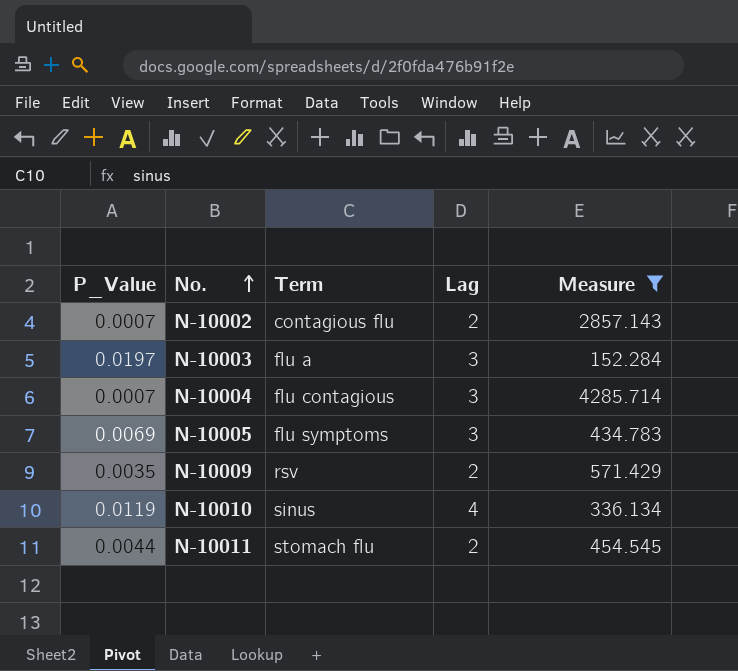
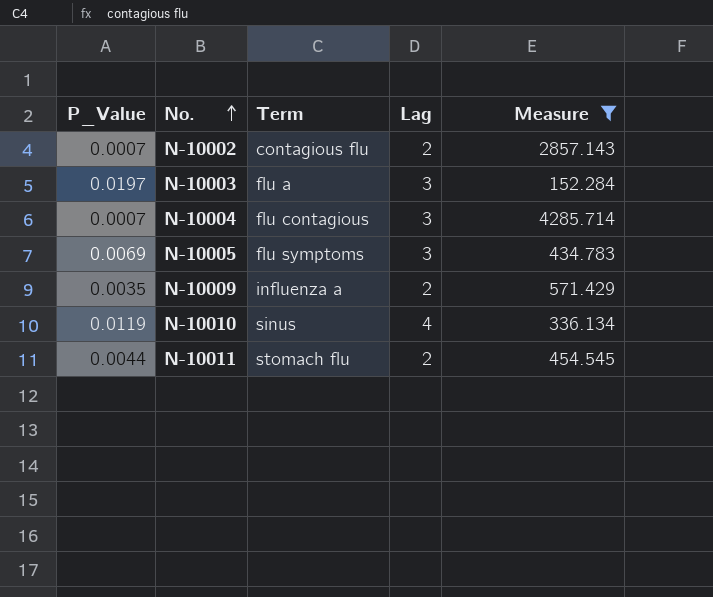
N-10009 | Term: rsv -> influenza a

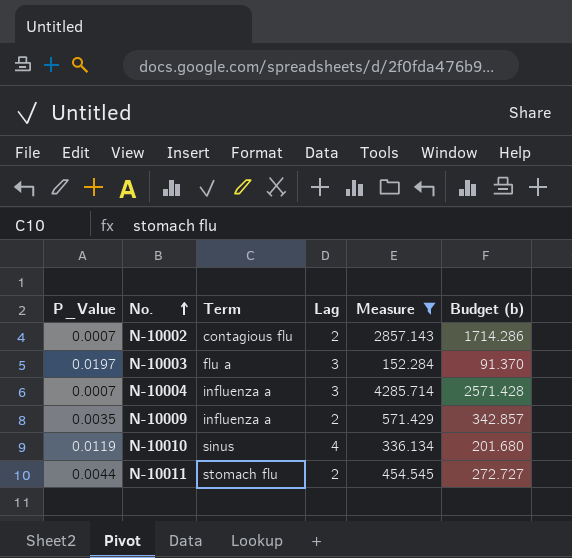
column Budget (b) | formula: none -> [Measure] * 0.6
row N-10005: 0.0069 | flu symptoms | 3 | 434.783 -> none
N-10004 | Term: flu contagious -> influenza a

